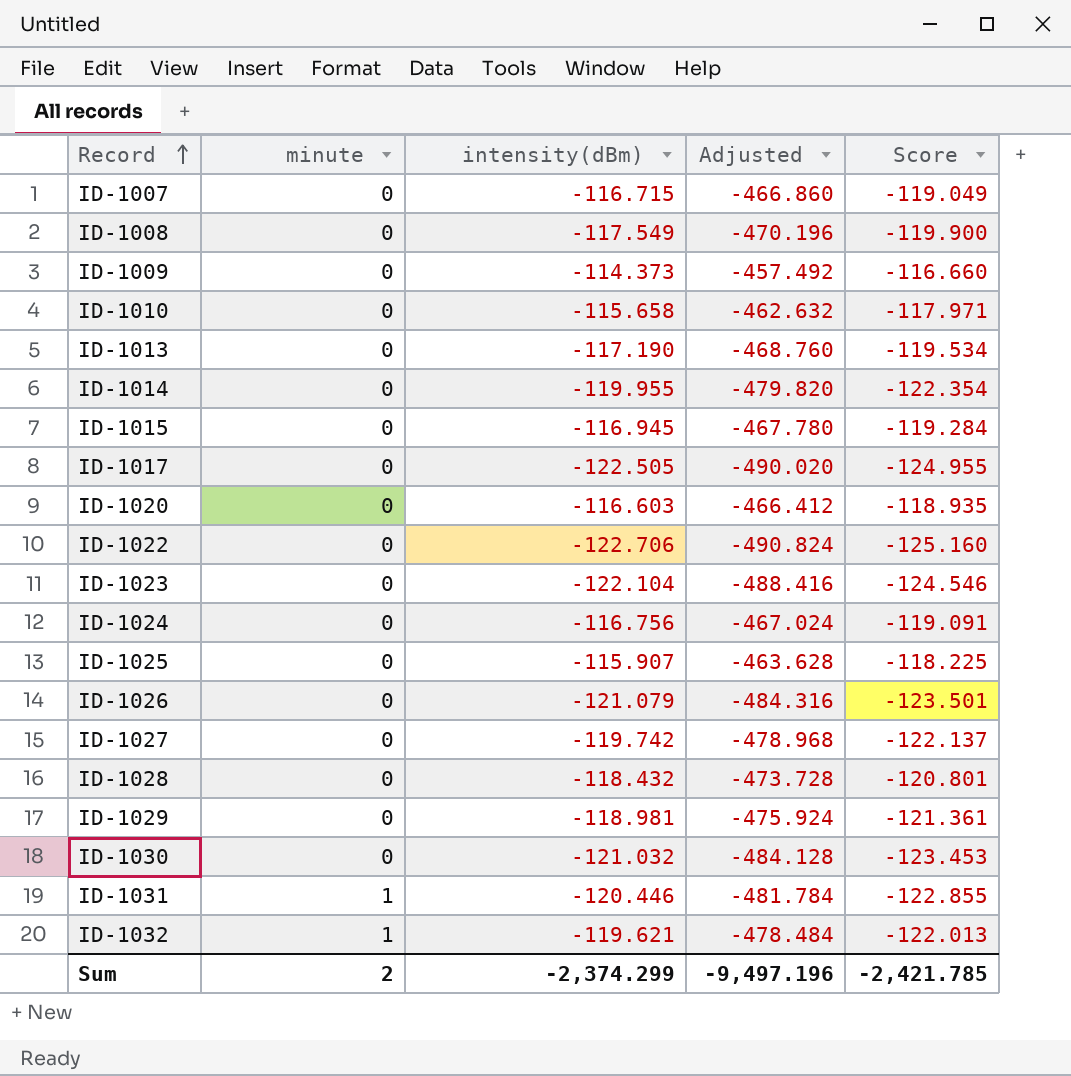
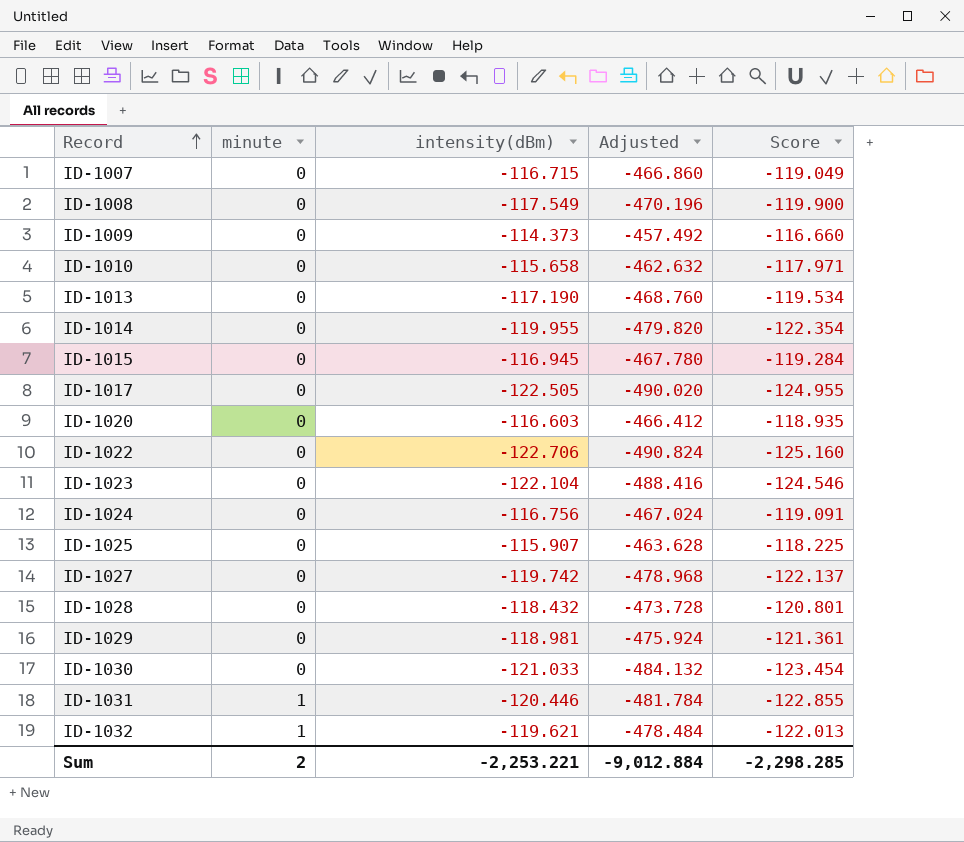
row ID-1026: 0 | -121.079 | -484.316 | -123.501 -> none
ID-1030 | intensity(dBm): -121.032 -> -121.033
ID-1030 | Adjusted: -484.128 -> -484.132
ID-1030 | Score: -123.453 -> -123.454
Sum | intensity(dBm): -2,374.299 -> -2,253.221
Sum | Adjusted: -9,497.196 -> -9,012.884
Sum | Score: -2,421.785 -> -2,298.285

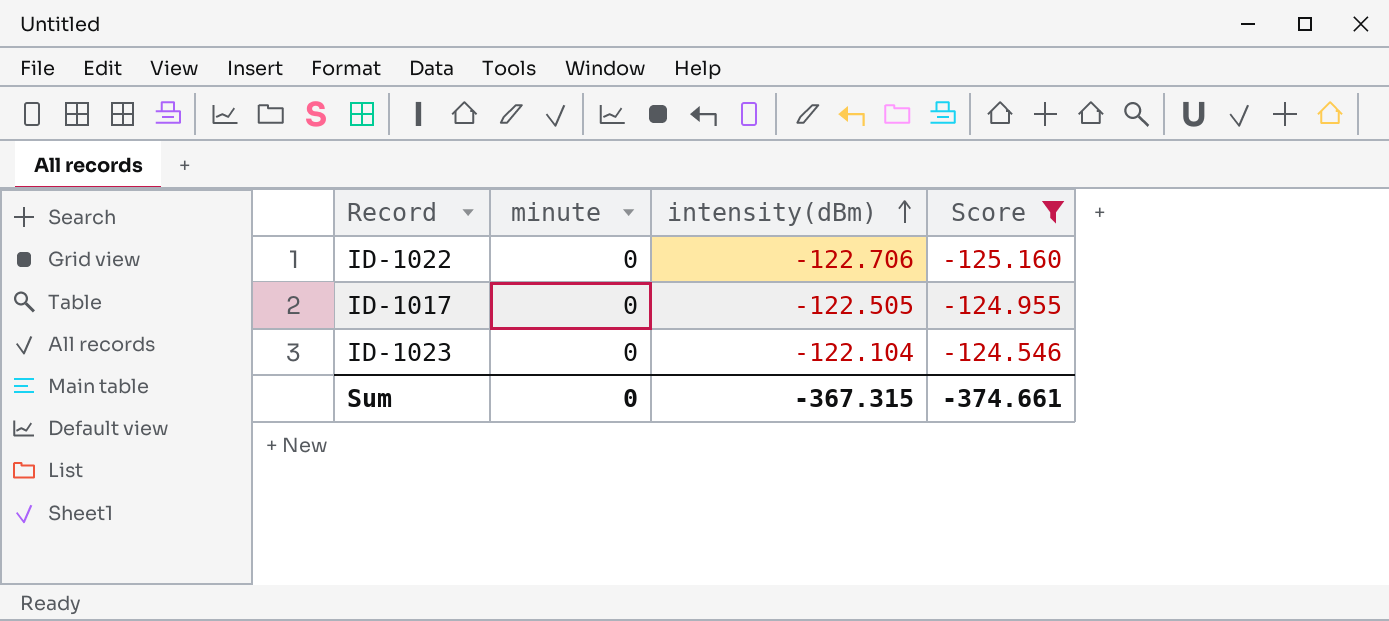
filter: none -> Score <= -124.546
row order: Record ascending -> intensity(dBm) ascending
column Adjusted | formula: [intensity(dBm)] * 4 -> none
Sum | minute: 2 -> 0
Sum | intensity(dBm): -2,253.221 -> -367.315
Sum | Score: -2,298.285 -> -374.661

